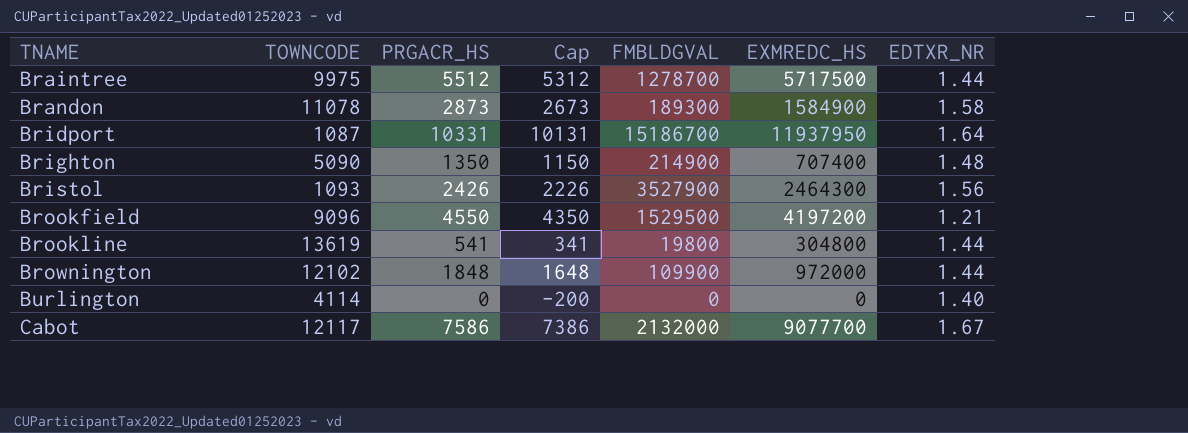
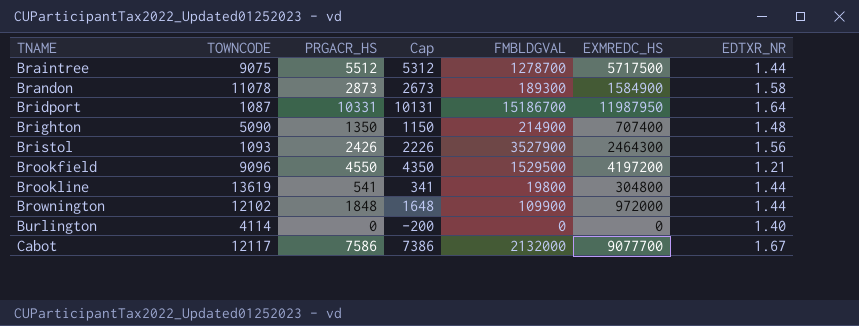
Braintree | TOWNCODE: 9975 -> 9075
Bridport | EXMREDC_HS: 11937950 -> 11987950

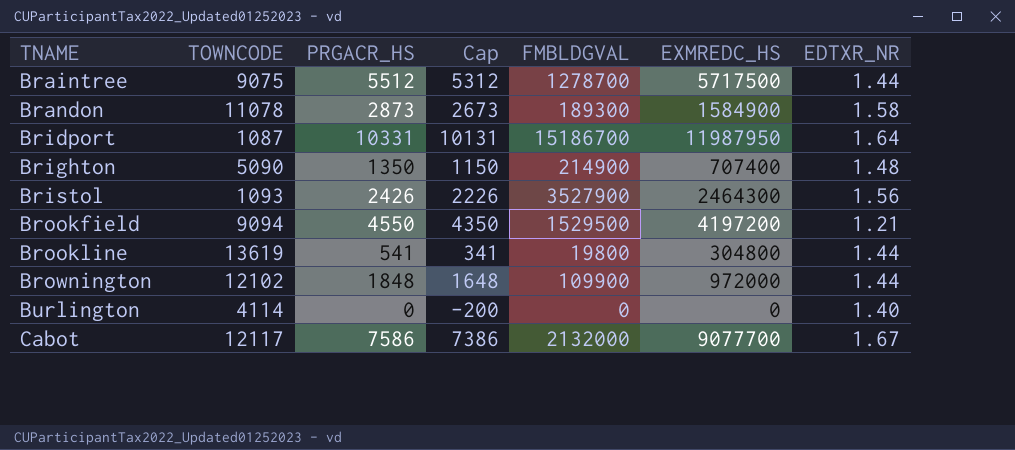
Brookfield | TOWNCODE: 9096 -> 9094

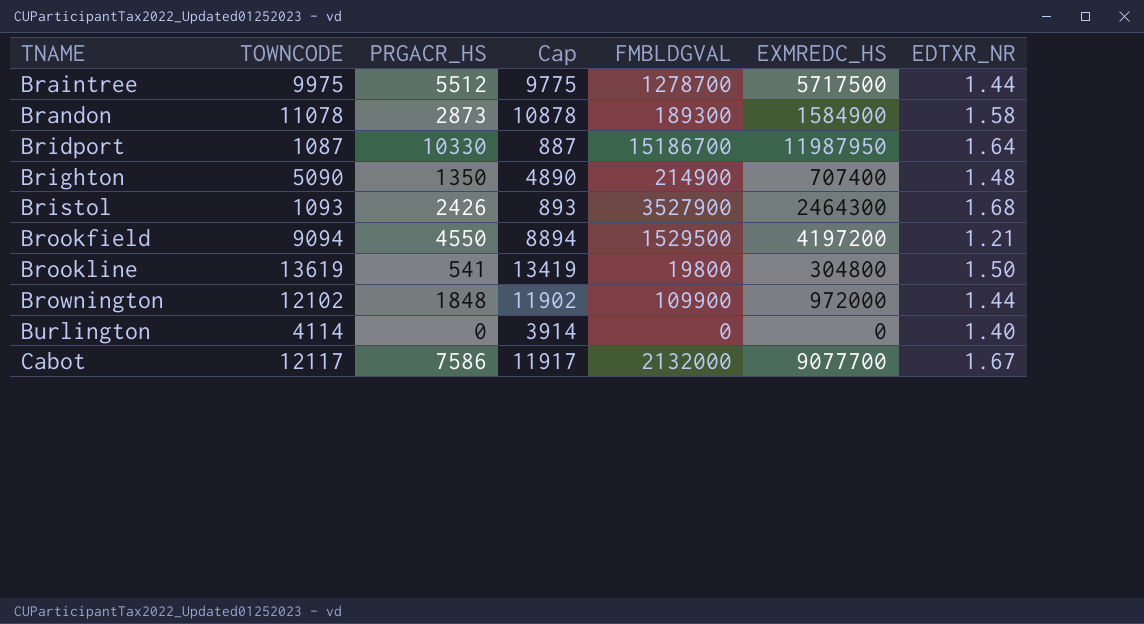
column Cap | formula: [PRGACR_HS] - 200 -> [TOWNCODE] - 200
Braintree | TOWNCODE: 9075 -> 9975
Bridport | PRGACR_HS: 10331 -> 10330
Bristol | EDTXR_NR: 1.56 -> 1.68
Brookline | EDTXR_NR: 1.44 -> 1.50

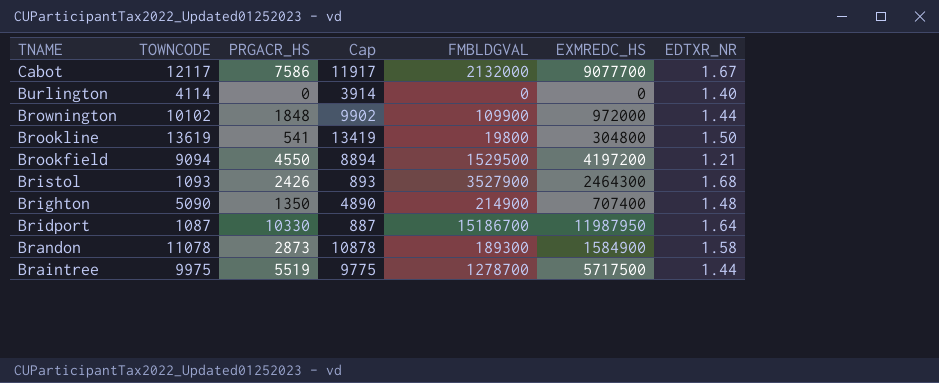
row order: TNAME ascending -> TNAME descending
Brownington | TOWNCODE: 12102 -> 10102
Brownington | Cap: 11902 -> 9902
Braintree | PRGACR_HS: 5512 -> 5519

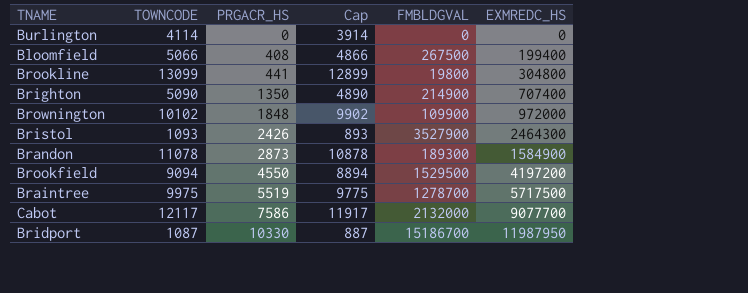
row order: TNAME descending -> PRGACR_HS ascending
column EDTXR_NR | position: 7 -> none
row Bloomfield: none -> 5066 | 408 | 4866 | 267500 | 199400
Brookline | TOWNCODE: 13619 -> 13099
Brookline | PRGACR_HS: 541 -> 441
Brookline | Cap: 13419 -> 12899

